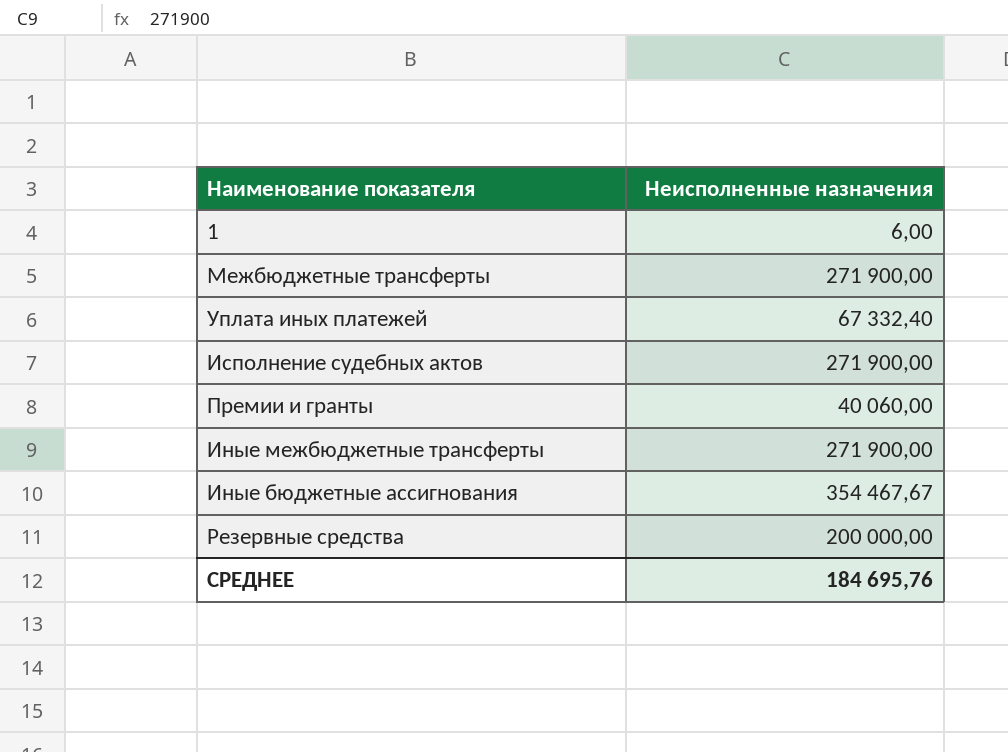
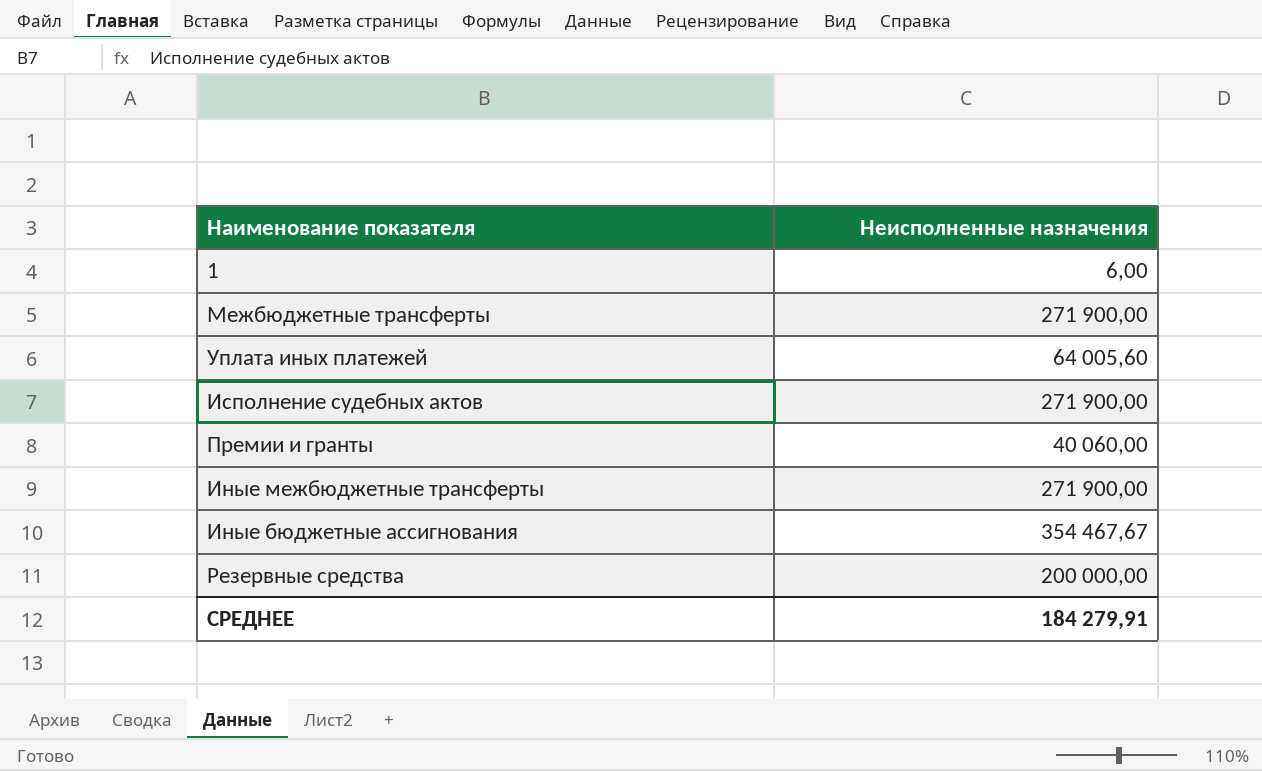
Уплата иных платежей | Неисполненные назначения: 67 332,40 -> 64 005,60
СРЕДНЕЕ | Неисполненные назначения: 184 695,76 -> 184 279,91

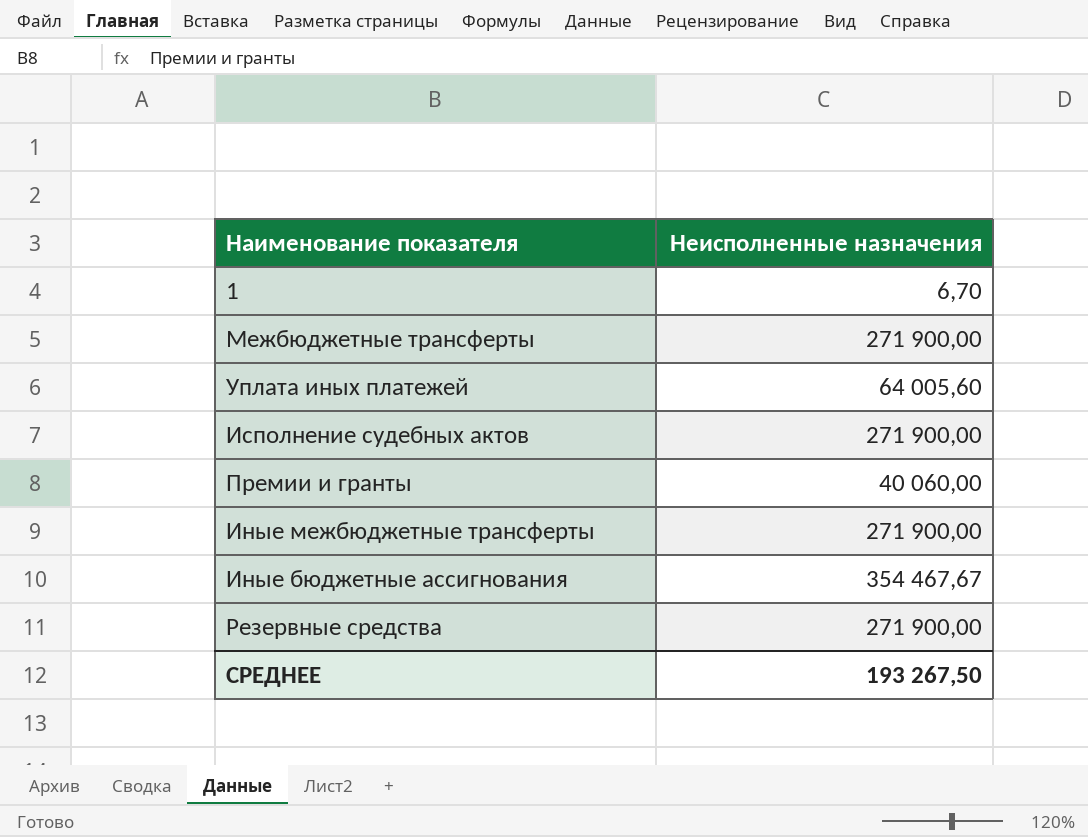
1 | Неисполненные назначения: 6,00 -> 6,70
Резервные средства | Неисполненные назначения: 200 000,00 -> 271 900,00
СРЕДНЕЕ | Неисполненные назначения: 184 279,91 -> 193 267,50

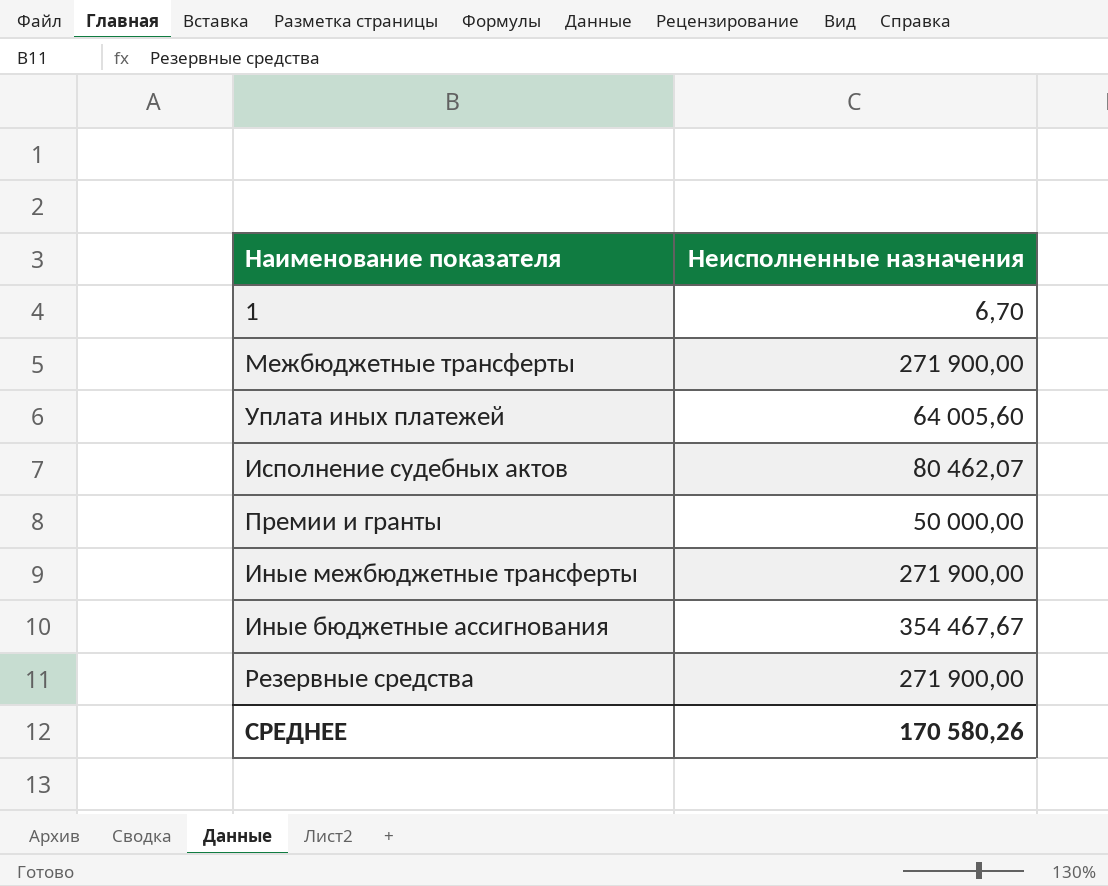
Исполнение судебных актов | Неисполненные назначения: 271 900,00 -> 80 462,07
Премии и гранты | Неисполненные назначения: 40 060,00 -> 50 000,00
СРЕДНЕЕ | Неисполненные назначения: 193 267,50 -> 170 580,26

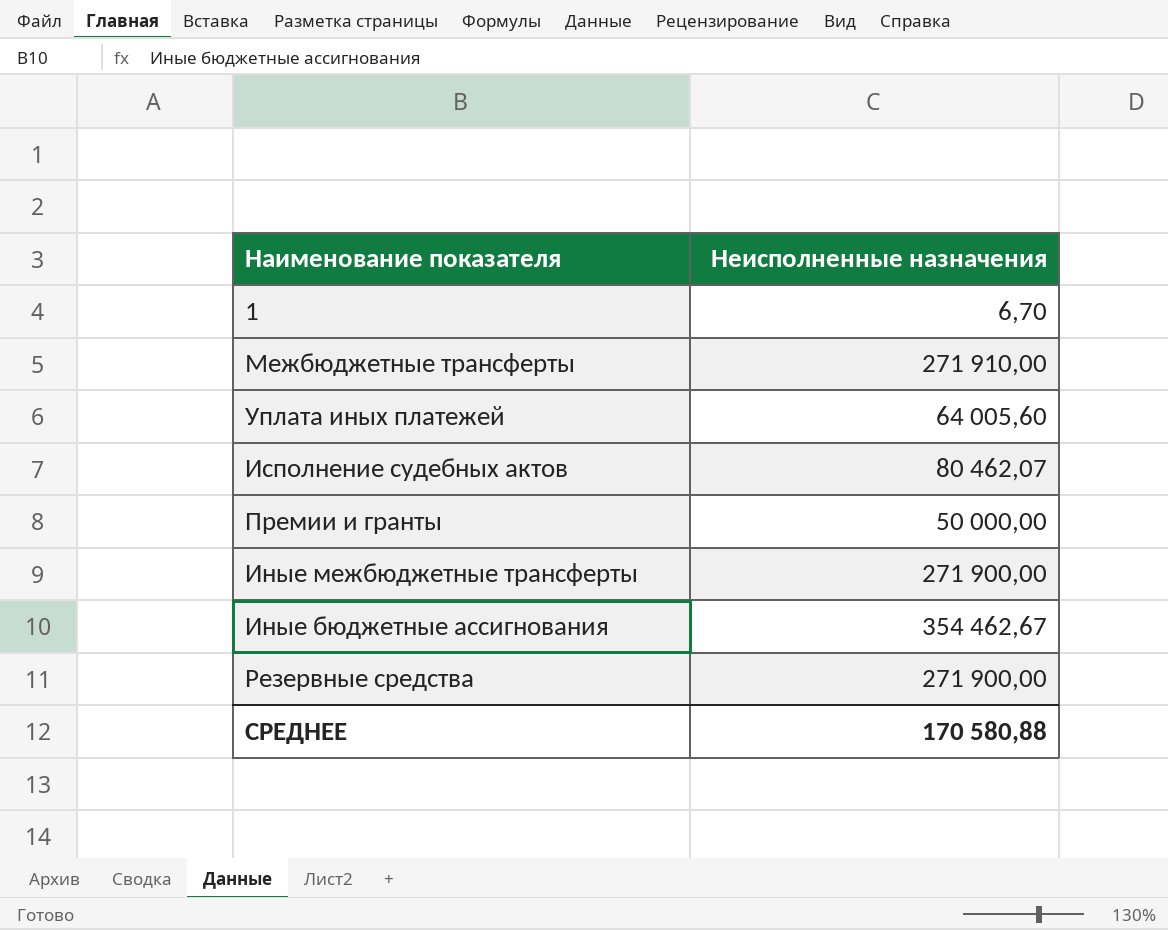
Межбюджетные трансферты | Неисполненные назначения: 271 900,00 -> 271 910,00
Иные бюджетные ассигнования | Неисполненные назначения: 354 467,67 -> 354 462,67
СРЕДНЕЕ | Неисполненные назначения: 170 580,26 -> 170 580,88

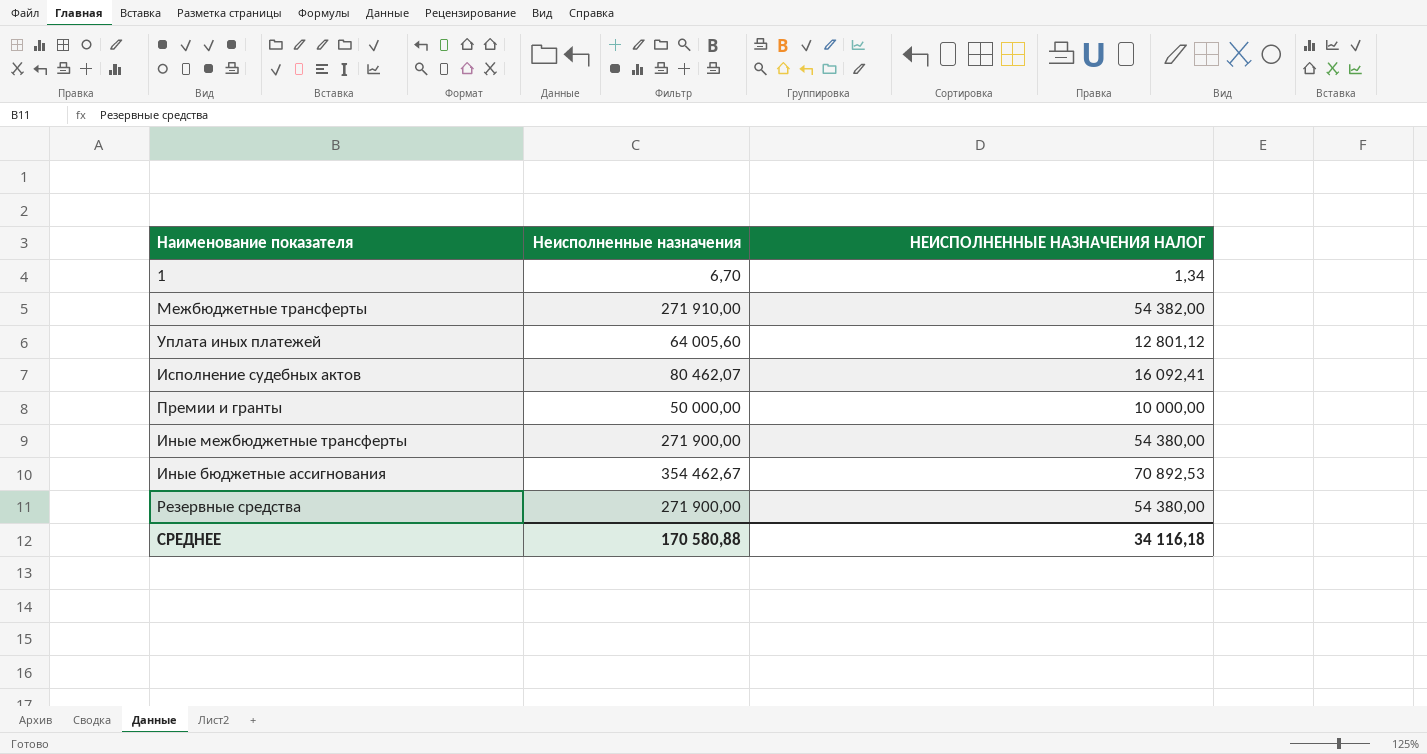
column НЕИСПОЛНЕННЫЕ НАЗНАЧЕНИЯ НАЛОГ | formula: none -> [Неисполненные назначения] * 0,2

